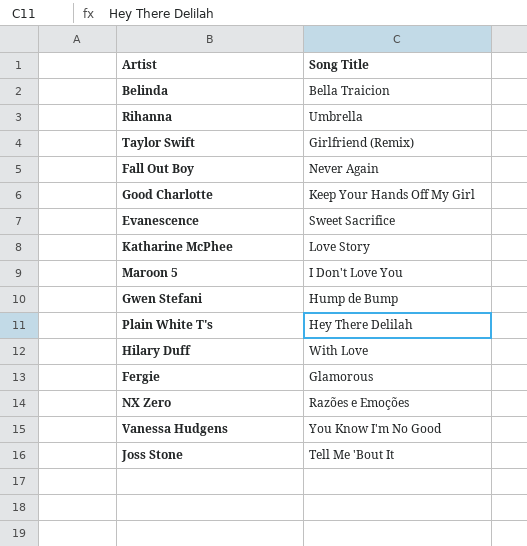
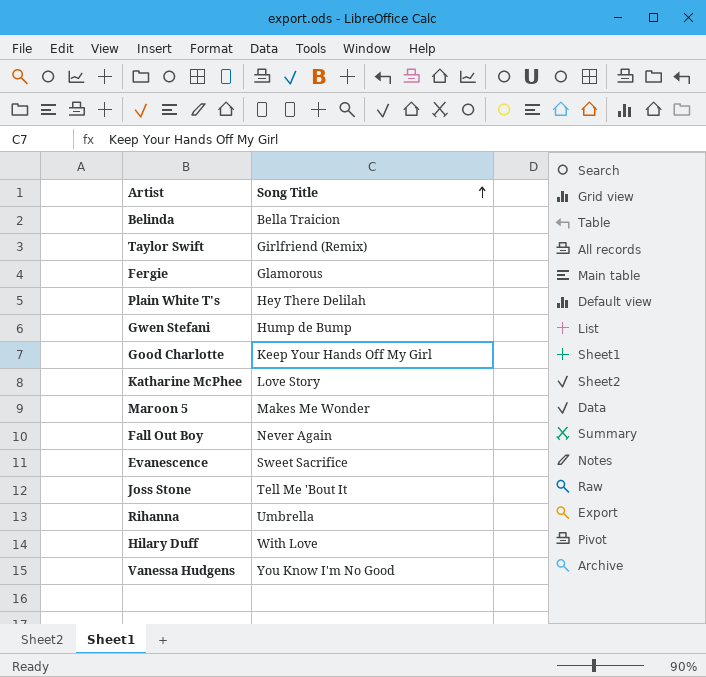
row order: none -> Song Title ascending
row NX Zero: Razões e Emoções -> none
Maroon 5 | Song Title: I Don't Love You -> Makes Me Wonder

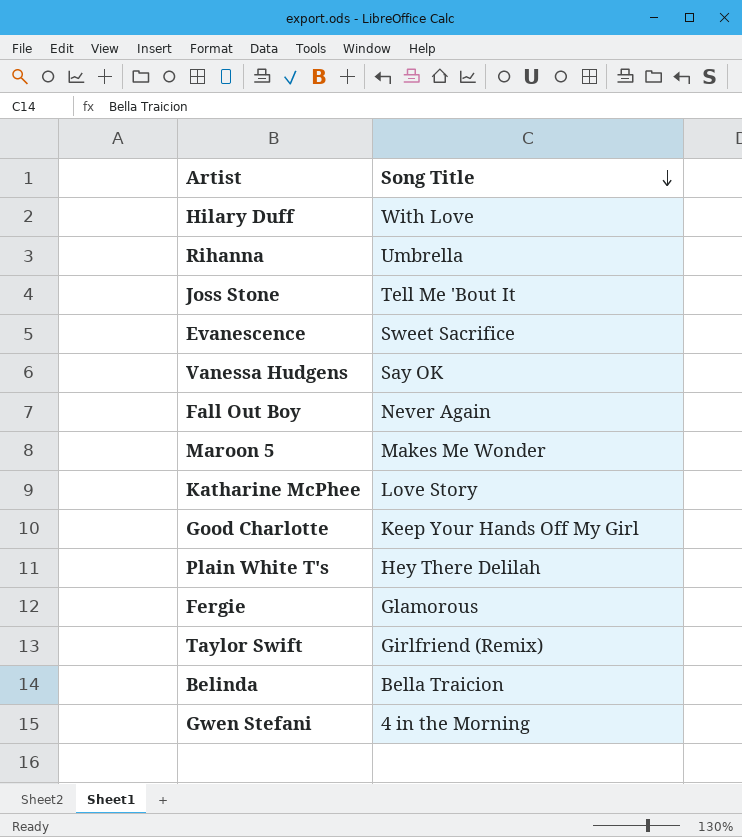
row order: Song Title ascending -> Song Title descending
Vanessa Hudgens | Song Title: You Know I'm No Good -> Say OK
Gwen Stefani | Song Title: Hump de Bump -> 4 in the Morning

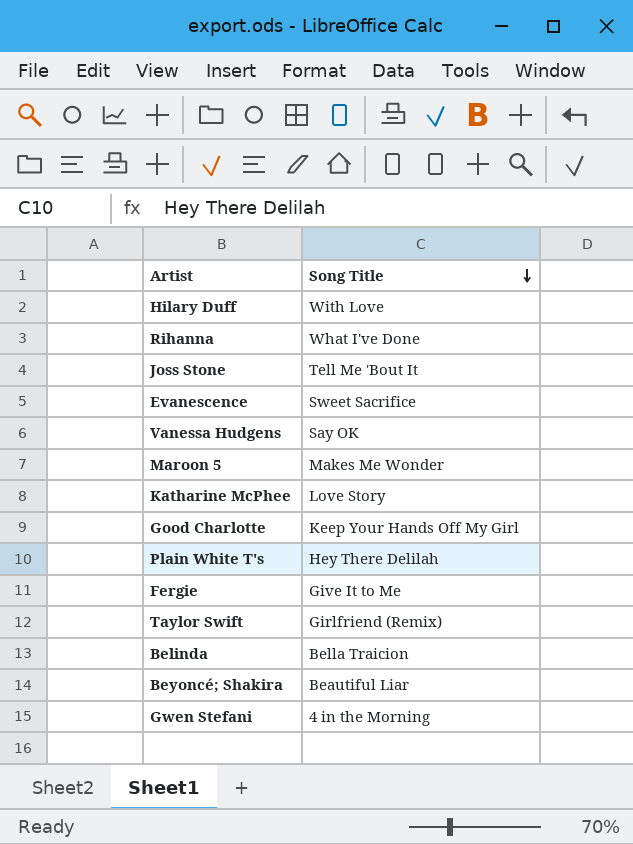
row Fall Out Boy: Never Again -> none
Rihanna | Song Title: Umbrella -> What I've Done
Fergie | Song Title: Glamorous -> Give It to Me
row Beyoncé; Shakira: none -> Beautiful Liar

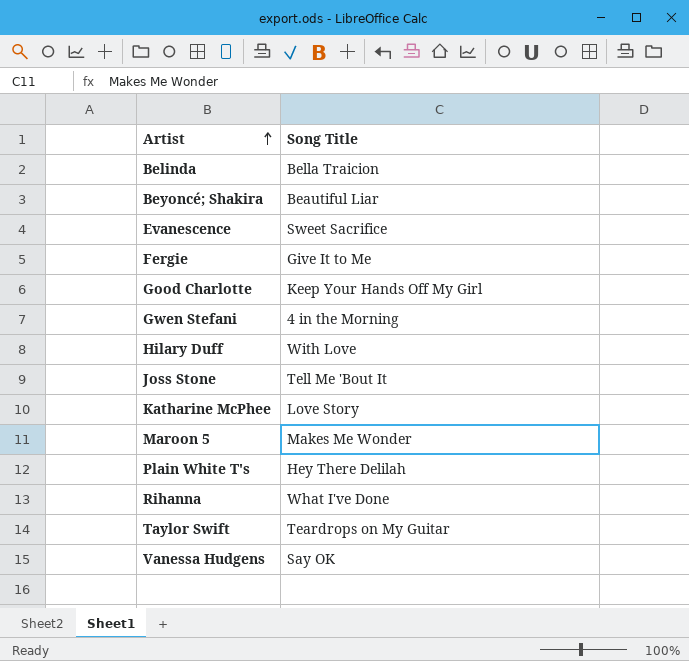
row order: Song Title descending -> Artist ascending
Taylor Swift | Song Title: Girlfriend (Remix) -> Teardrops on My Guitar

